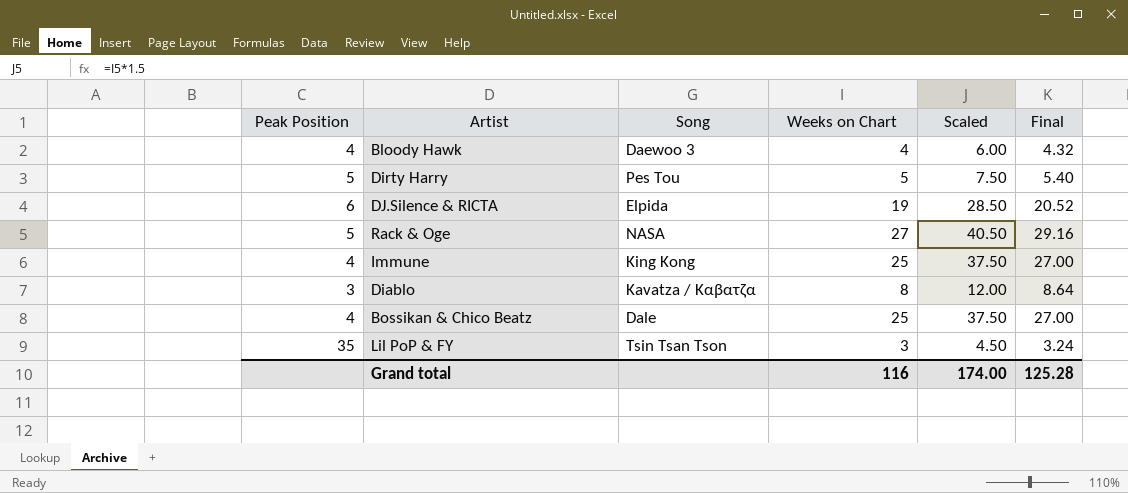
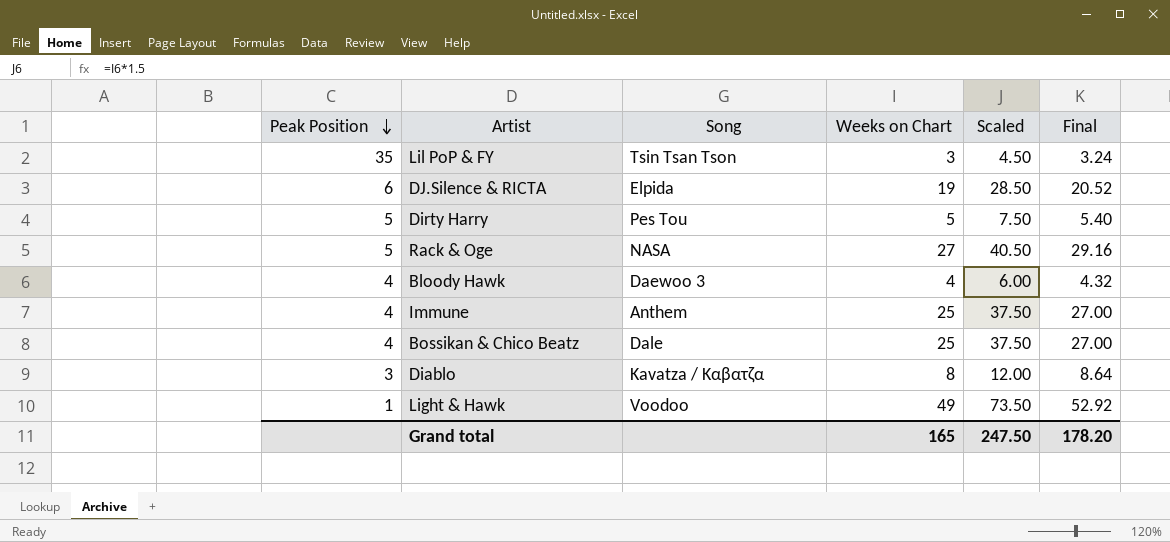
row order: none -> Peak Position descending
Immune | Song: King Kong -> Anthem
row Light & Hawk: none -> 1 | Voodoo | 49 | 73.50 | 52.92
Grand total | Weeks on Chart: 116 -> 165
Grand total | Scaled: 174.00 -> 247.50
Grand total | Final: 125.28 -> 178.20

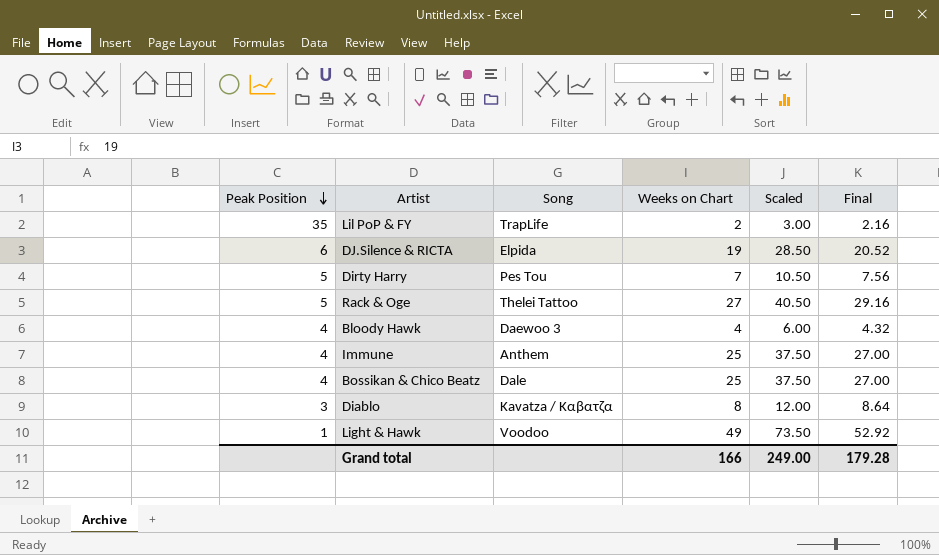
Lil PoP & FY | Song: Tsin Tsan Tson -> TrapLife
Lil PoP & FY | Weeks on Chart: 3 -> 2
Lil PoP & FY | Scaled: 4.50 -> 3.00
Lil PoP & FY | Final: 3.24 -> 2.16
Dirty Harry | Weeks on Chart: 5 -> 7
Dirty Harry | Scaled: 7.50 -> 10.50
Dirty Harry | Final: 5.40 -> 7.56
Rack & Oge | Song: NASA -> Thelei Tattoo
Grand total | Weeks on Chart: 165 -> 166
Grand total | Scaled: 247.50 -> 249.00
Grand total | Final: 178.20 -> 179.28

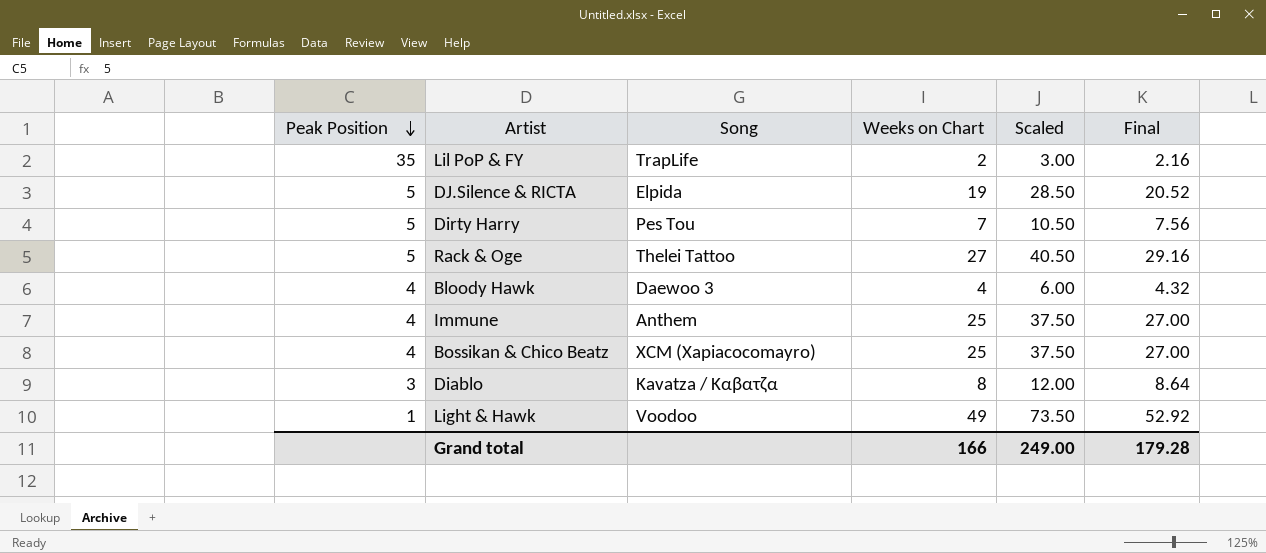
DJ.Silence & RICTA | Peak Position: 6 -> 5
Bossikan & Chico Beatz | Song: Dale -> XCM (Xapiacocomayro)

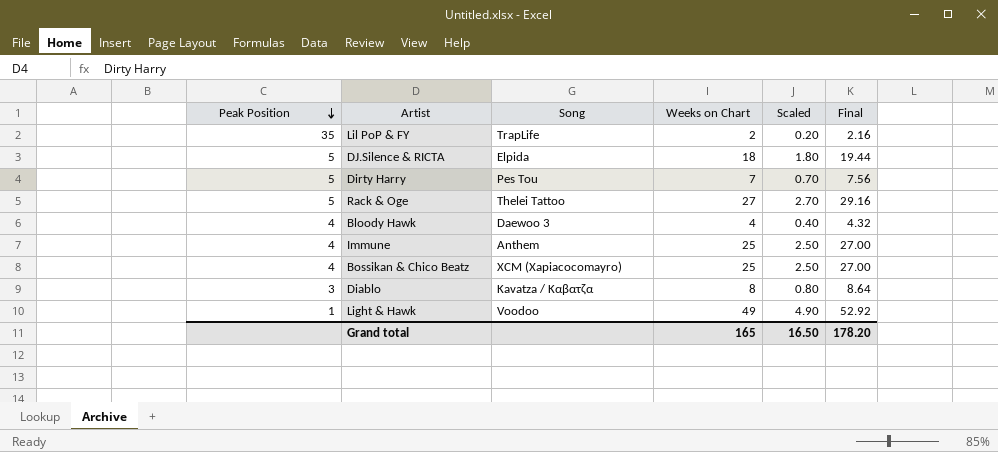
column Scaled | formula: [Weeks on Chart] * 1.5 -> [Weeks on Chart] * 0.1
DJ.Silence & RICTA | Weeks on Chart: 19 -> 18
DJ.Silence & RICTA | Final: 20.52 -> 19.44
Grand total | Weeks on Chart: 166 -> 165
Grand total | Scaled: 249.00 -> 16.50
Grand total | Final: 179.28 -> 178.20

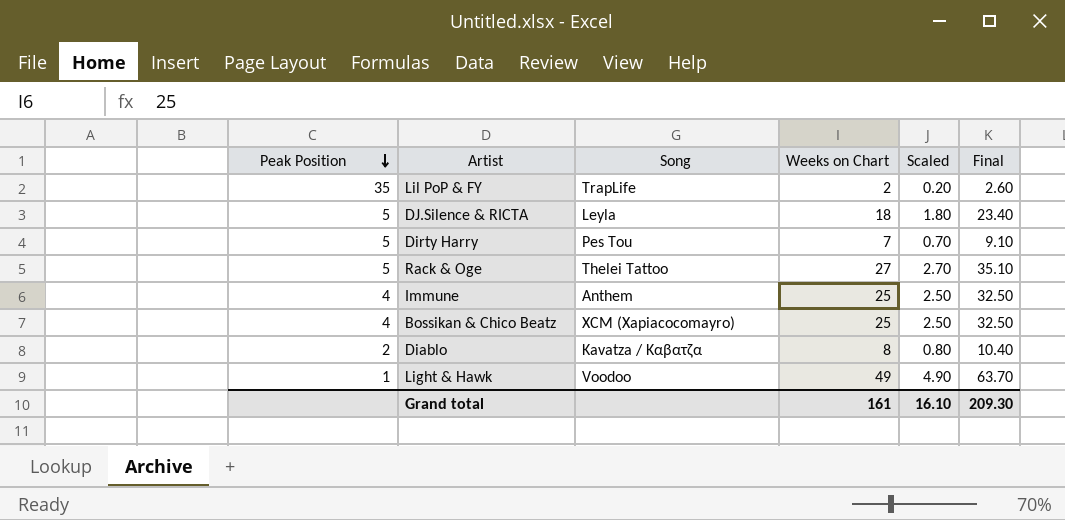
column Final | formula: [Weeks on Chart] * 1.08 -> [Weeks on Chart] * 1.3
row Bloody Hawk: 4 | Daewoo 3 | 4 | 0.40 | 4.32 -> none
DJ.Silence & RICTA | Song: Elpida -> Leyla
Diablo | Peak Position: 3 -> 2
Grand total | Weeks on Chart: 165 -> 161
Grand total | Scaled: 16.50 -> 16.10
Grand total | Final: 178.20 -> 209.30

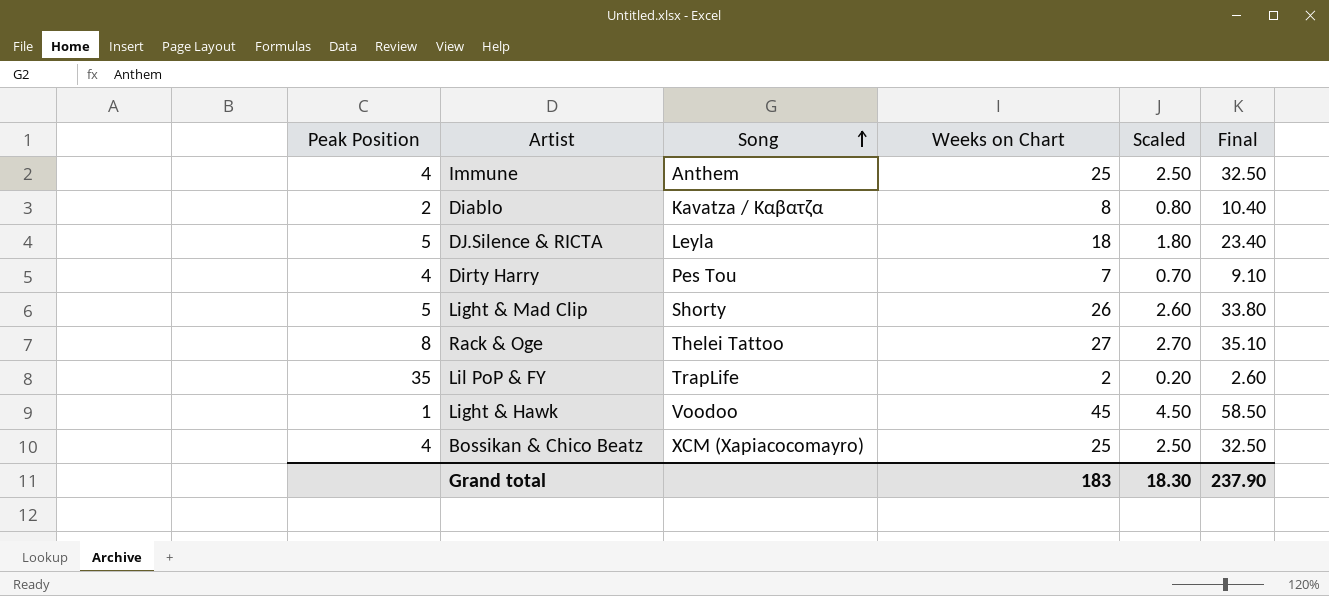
row order: Peak Position descending -> Song ascending
Dirty Harry | Peak Position: 5 -> 4
row Light & Mad Clip: none -> 5 | Shorty | 26 | 2.60 | 33.80
Rack & Oge | Peak Position: 5 -> 8
Light & Hawk | Weeks on Chart: 49 -> 45
Light & Hawk | Scaled: 4.90 -> 4.50
Light & Hawk | Final: 63.70 -> 58.50
Grand total | Weeks on Chart: 161 -> 183
Grand total | Scaled: 16.10 -> 18.30
Grand total | Final: 209.30 -> 237.90

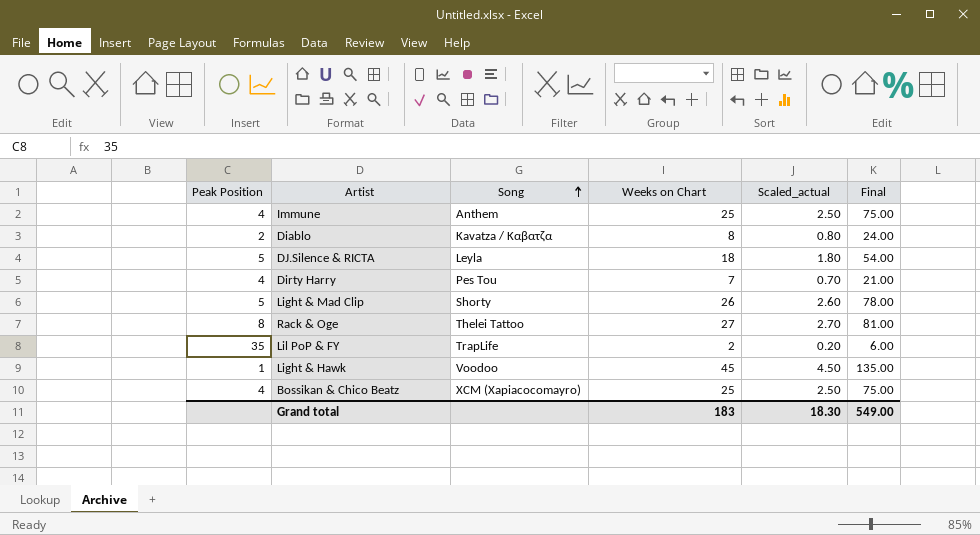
column name: Scaled -> Scaled_actual
column Final | formula: [Weeks on Chart] * 1.3 -> [Weeks on Chart] * 3
Grand total | Final: 237.90 -> 549.00

